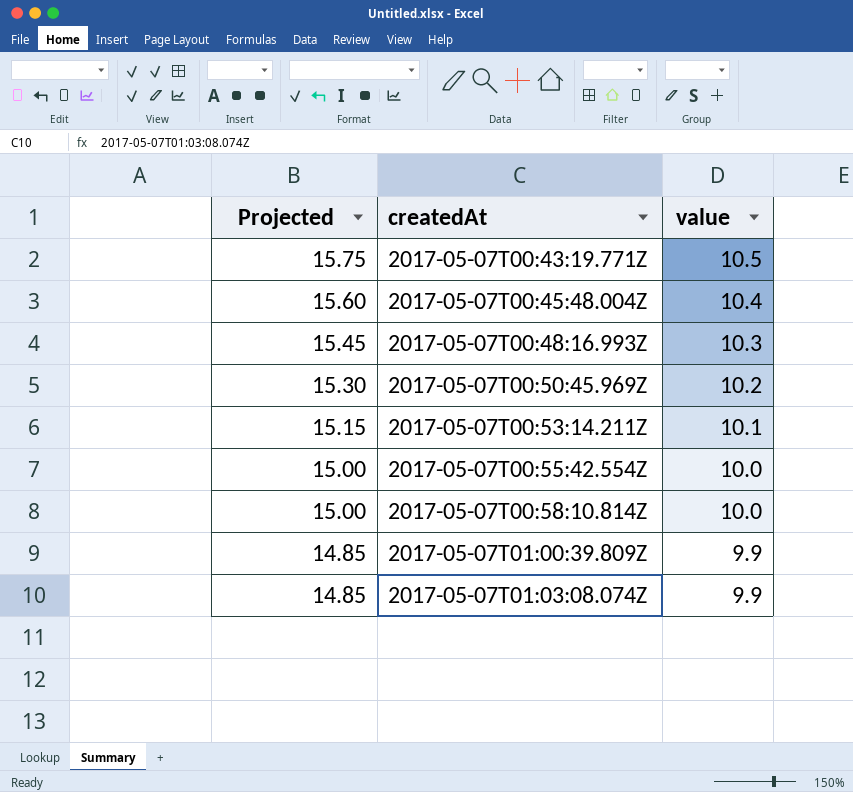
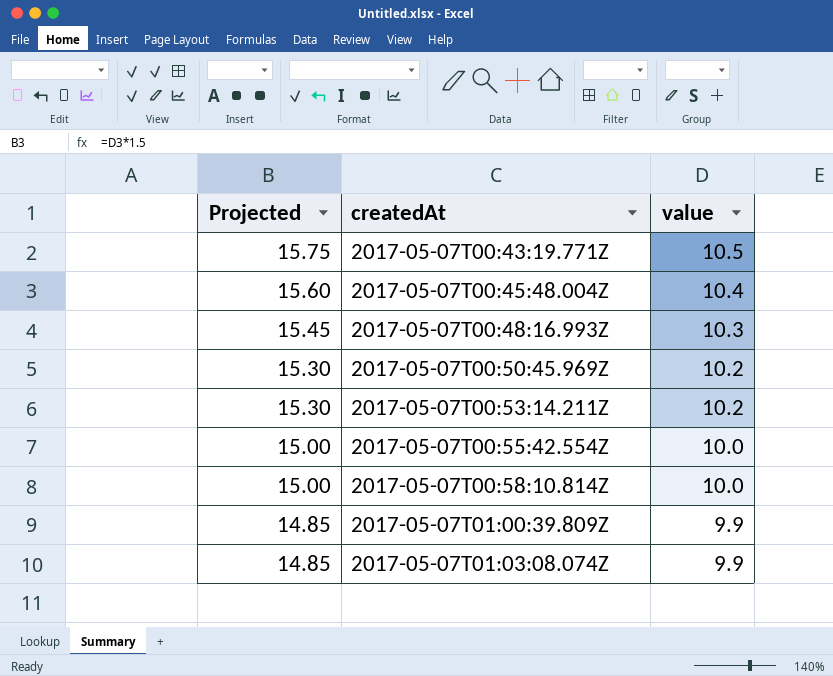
2017-05-07T00:53:14.211Z | Projected: 15.15 -> 15.30
2017-05-07T00:53:14.211Z | value: 10.1 -> 10.2

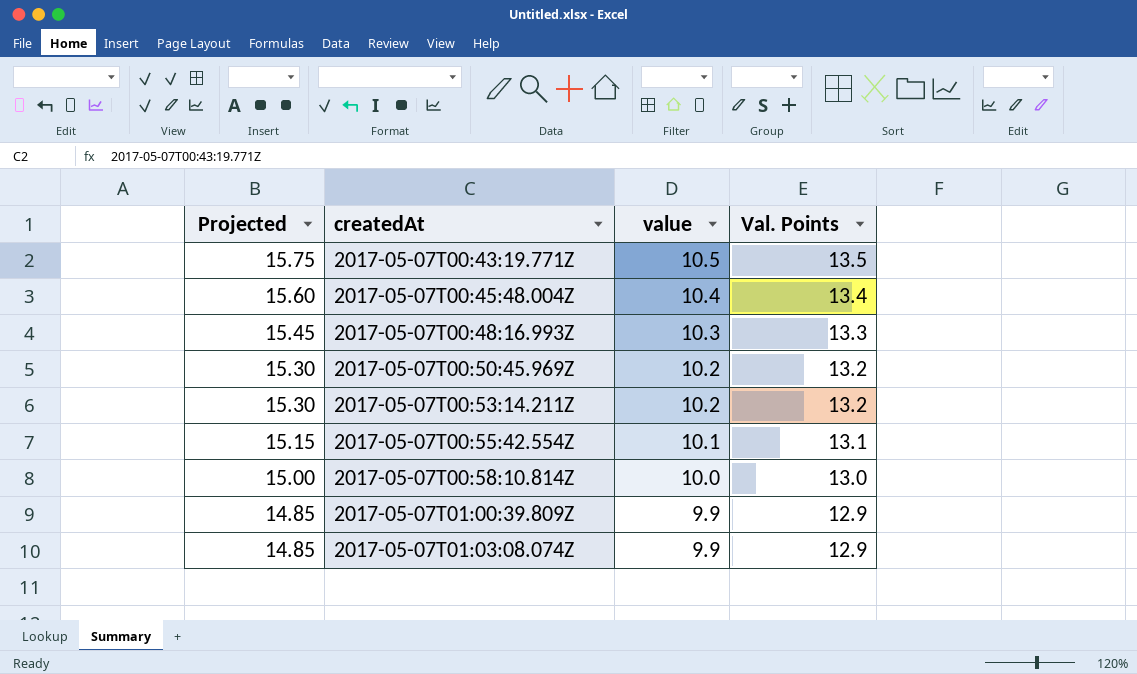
column Val. Points | formula: none -> [value] + 3
2017-05-07T00:55:42.554Z | Projected: 15.00 -> 15.15
2017-05-07T00:55:42.554Z | value: 10.0 -> 10.1

